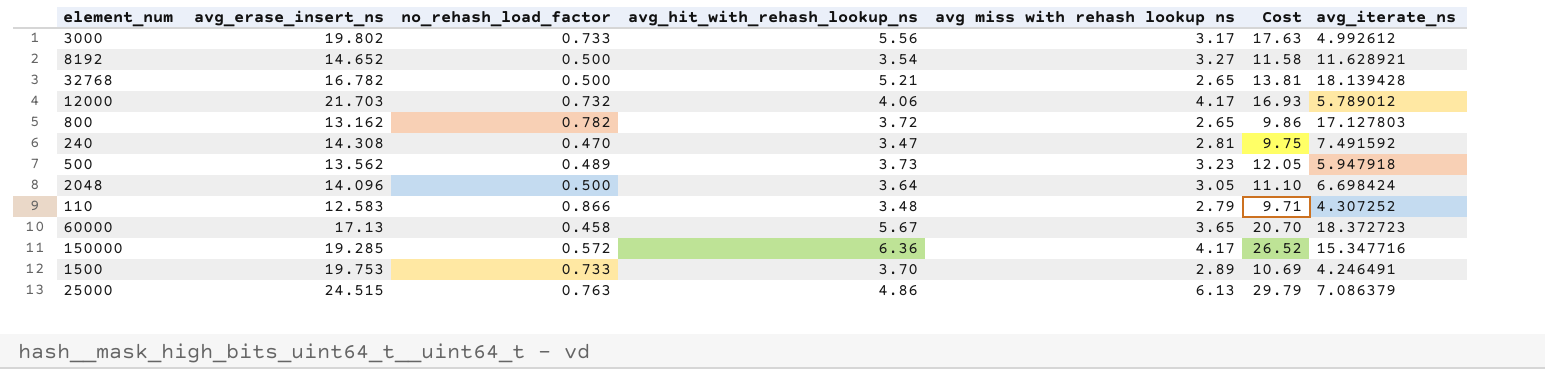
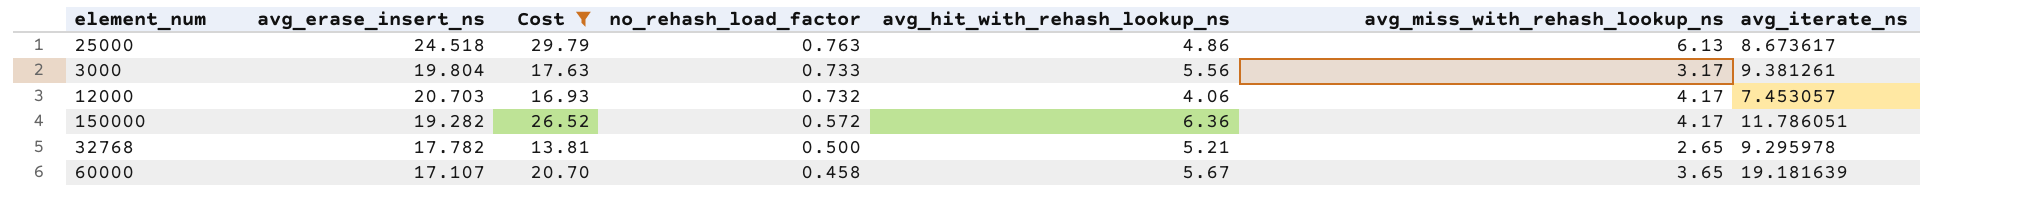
filter: none -> Cost >= 13.81
row order: none -> no_rehash_load_factor descending
column Cost | position: 6 -> 3
column name: avg miss with rehash lookup ns -> avg_miss_with_rehash_lookup_ns
25000 | avg_erase_insert_ns: 24.515 -> 24.518
25000 | avg_iterate_ns: 7.086379 -> 8.673617
3000 | avg_erase_insert_ns: 19.802 -> 19.804
3000 | avg_iterate_ns: 4.992612 -> 9.381261
12000 | avg_erase_insert_ns: 21.703 -> 20.703
12000 | avg_iterate_ns: 5.789012 -> 7.453057
150000 | avg_erase_insert_ns: 19.285 -> 19.282
150000 | avg_iterate_ns: 15.347716 -> 11.786051
32768 | avg_erase_insert_ns: 16.782 -> 17.782
32768 | avg_iterate_ns: 18.139428 -> 9.295978
60000 | avg_erase_insert_ns: 17.13 -> 17.107
60000 | avg_iterate_ns: 18.372723 -> 19.181639

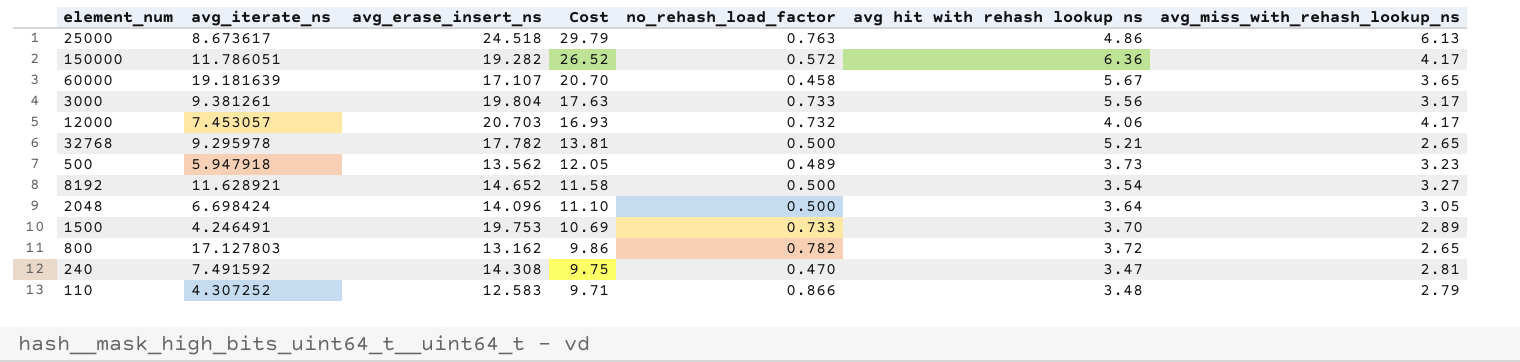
filter: Cost >= 13.81 -> none
row order: no_rehash_load_factor descending -> Cost descending
column avg_iterate_ns | position: 7 -> 2
column name: avg_hit_with_rehash_lookup_ns -> avg hit with rehash lookup ns

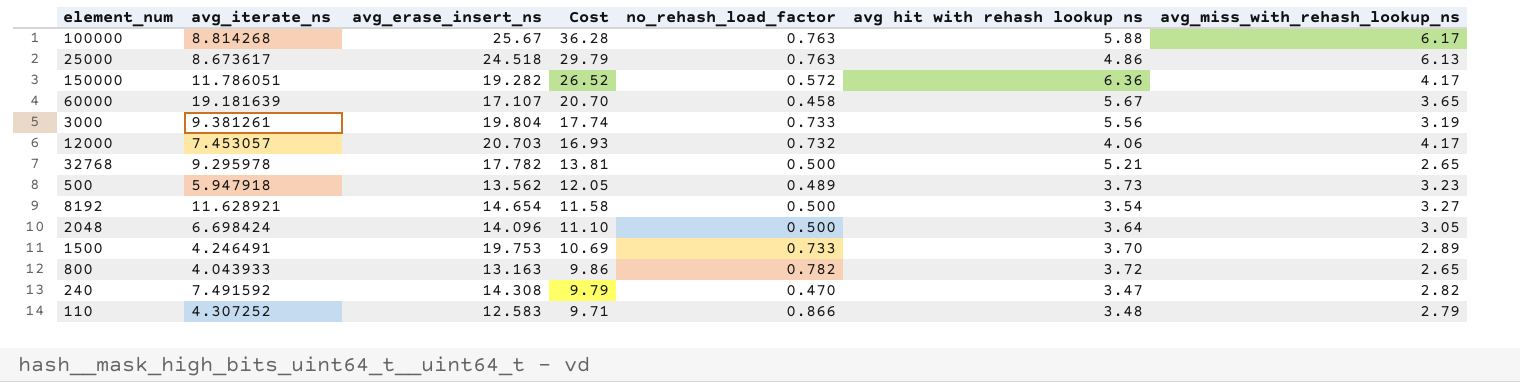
row 100000: none -> 8.814268 | 25.67 | 36.28 | 0.763 | 5.88 | 6.17
3000 | Cost: 17.63 -> 17.74
3000 | avg_miss_with_rehash_lookup_ns: 3.17 -> 3.19
8192 | avg_erase_insert_ns: 14.652 -> 14.654
800 | avg_iterate_ns: 17.127803 -> 4.043933
800 | avg_erase_insert_ns: 13.162 -> 13.163
240 | Cost: 9.75 -> 9.79
240 | avg_miss_with_rehash_lookup_ns: 2.81 -> 2.82

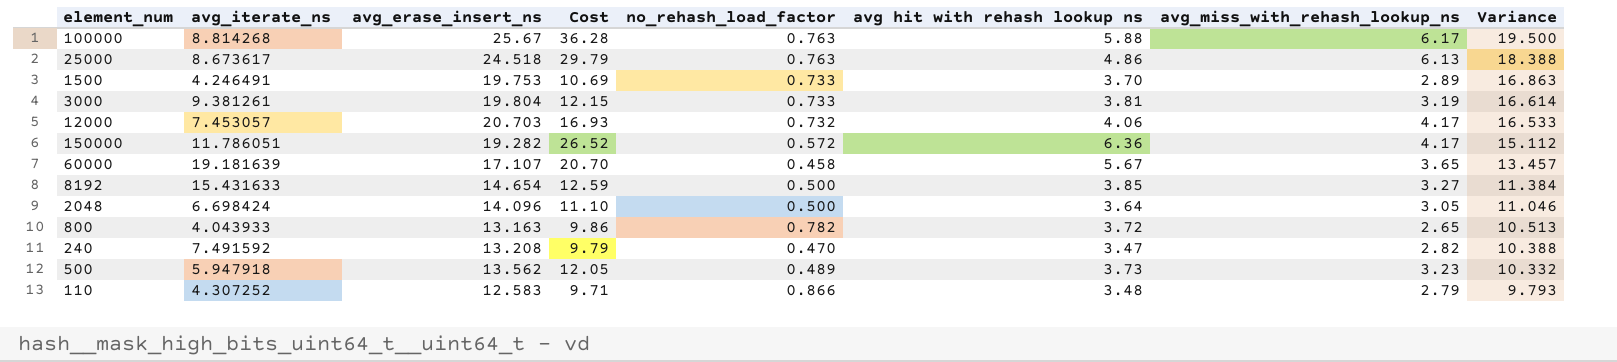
row order: Cost descending -> Variance descending
column Variance | formula: none -> [avg_erase_insert_ns] - [avg_miss_with_rehash_lookup_ns]
row 32768: 9.295978 | 17.782 | 13.81 | 0.500 | 5.21 | 2.65 -> none
3000 | Cost: 17.74 -> 12.15
3000 | avg hit with rehash lookup ns: 5.56 -> 3.81
8192 | avg_iterate_ns: 11.628921 -> 15.431633
8192 | Cost: 11.58 -> 12.59
8192 | avg hit with rehash lookup ns: 3.54 -> 3.85
240 | avg_erase_insert_ns: 14.308 -> 13.208

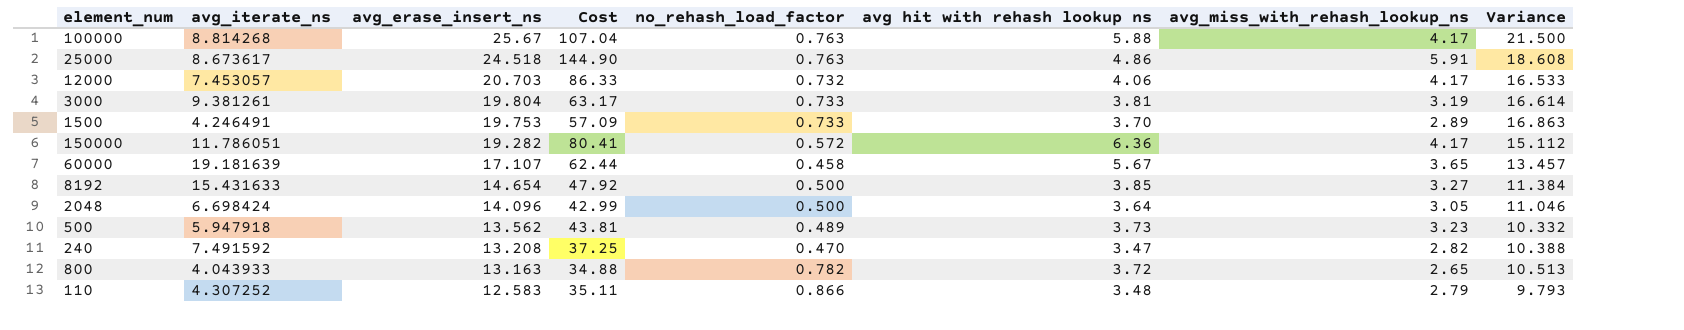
row order: Variance descending -> avg_erase_insert_ns descending
column Cost | formula: [avg hit with rehash lookup ns] * [avg_miss_with_rehash_lookup_ns] -> [avg_erase_insert_ns] * [avg_miss_with_rehash_lookup_ns]
100000 | avg_miss_with_rehash_lookup_ns: 6.17 -> 4.17
100000 | Variance: 19.500 -> 21.500
25000 | avg_miss_with_rehash_lookup_ns: 6.13 -> 5.91
25000 | Variance: 18.388 -> 18.608

